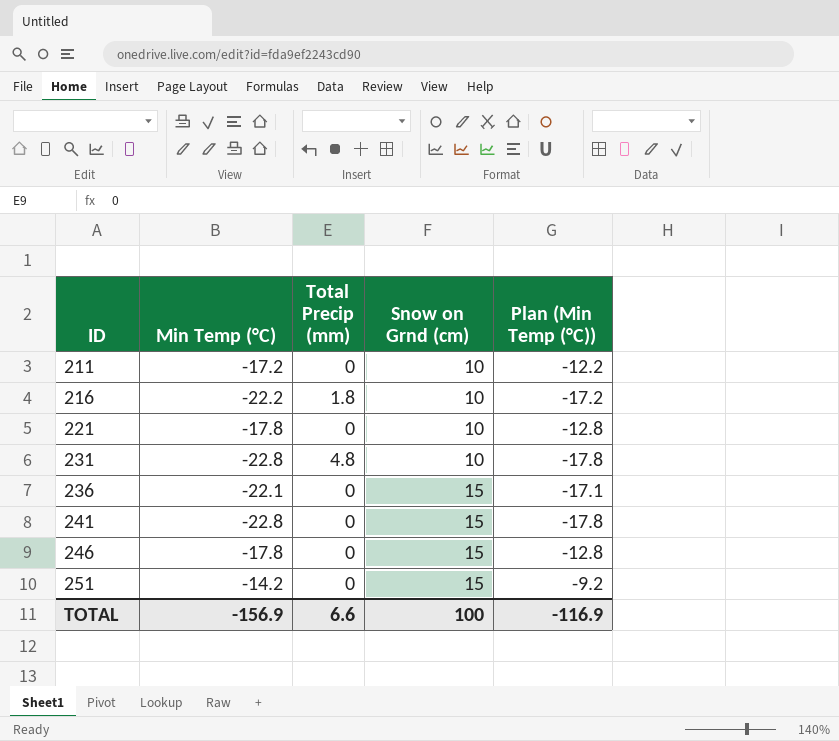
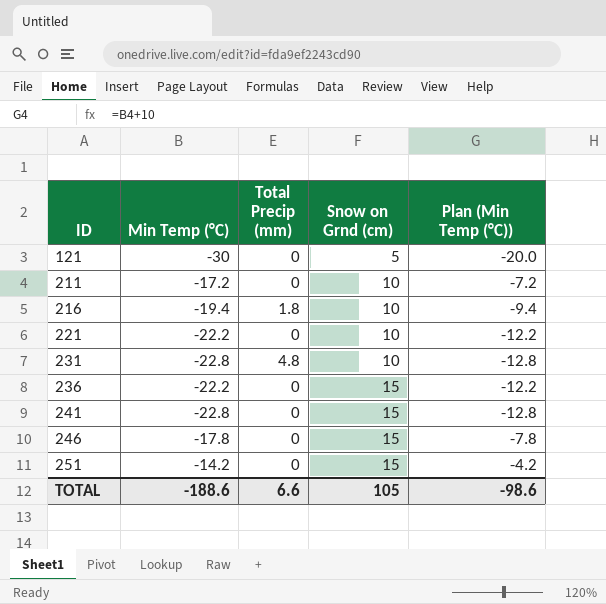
column Plan (Min Temp (°C)) | formula: [Min Temp (°C)] + 5 -> [Min Temp (°C)] + 10
row 121: none -> -30 | 0 | 5 | -20.0
216 | Min Temp (°C): -22.2 -> -19.4
221 | Min Temp (°C): -17.8 -> -22.2
236 | Min Temp (°C): -22.1 -> -22.2
TOTAL | Min Temp (°C): -156.9 -> -188.6
TOTAL | Snow on Grnd (cm): 100 -> 105
TOTAL | Plan (Min Temp (°C)): -116.9 -> -98.6

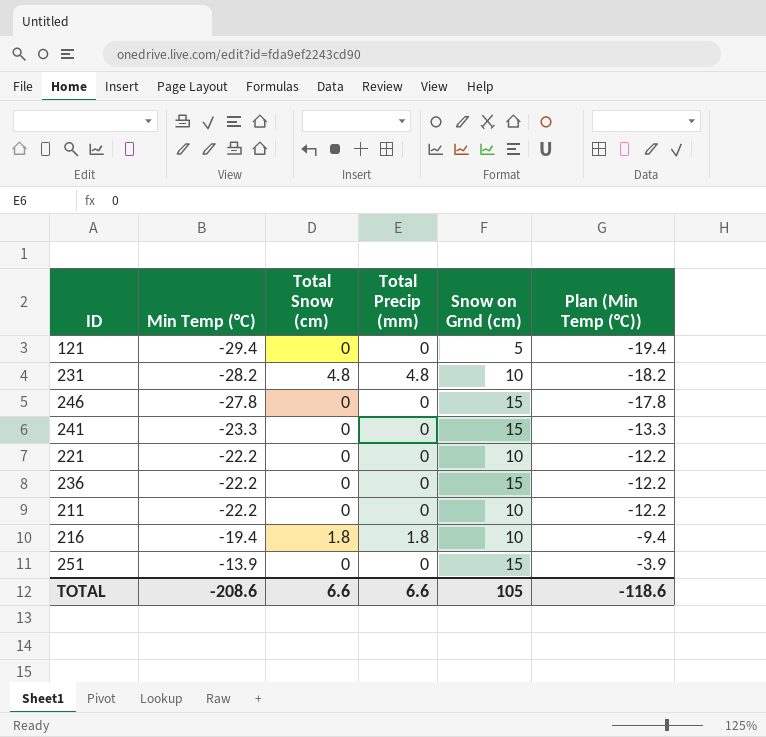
row order: ID ascending -> Min Temp (°C) ascending
column Total Snow (cm) | position: none -> 3
121 | Min Temp (°C): -30 -> -29.4
121 | Plan (Min Temp (°C)): -20.0 -> -19.4
231 | Min Temp (°C): -22.8 -> -28.2
231 | Plan (Min Temp (°C)): -12.8 -> -18.2
246 | Min Temp (°C): -17.8 -> -27.8
246 | Plan (Min Temp (°C)): -7.8 -> -17.8
241 | Min Temp (°C): -22.8 -> -23.3
241 | Plan (Min Temp (°C)): -12.8 -> -13.3
211 | Min Temp (°C): -17.2 -> -22.2
211 | Plan (Min Temp (°C)): -7.2 -> -12.2
251 | Min Temp (°C): -14.2 -> -13.9
251 | Plan (Min Temp (°C)): -4.2 -> -3.9
TOTAL | Min Temp (°C): -188.6 -> -208.6
TOTAL | Plan (Min Temp (°C)): -98.6 -> -118.6

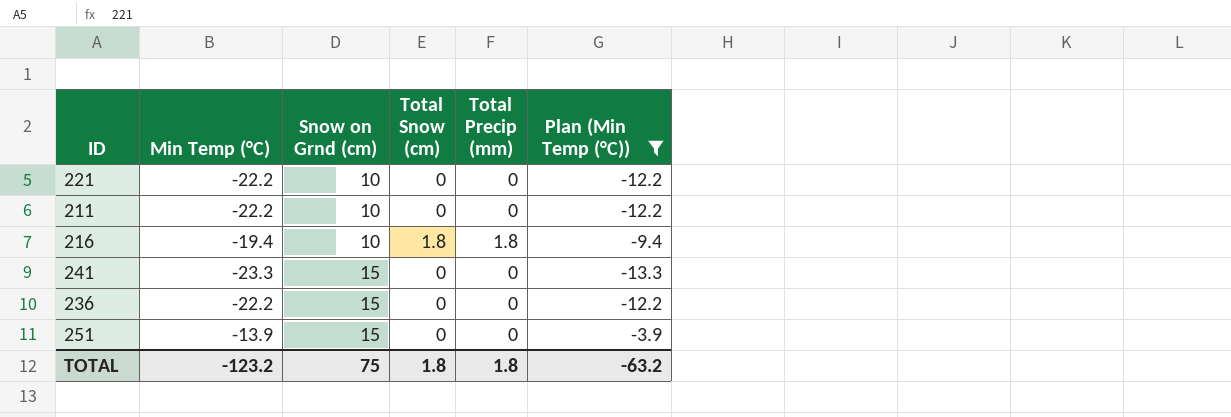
filter: none -> Plan (Min Temp (°C)) >= -13.3
row order: Min Temp (°C) ascending -> Snow on Grnd (cm) ascending
column Snow on Grnd (cm) | position: 5 -> 3
TOTAL | Min Temp (°C): -208.6 -> -123.2
TOTAL | Snow on Grnd (cm): 105 -> 75
TOTAL | Total Snow (cm): 6.6 -> 1.8
TOTAL | Total Precip (mm): 6.6 -> 1.8
TOTAL | Plan (Min Temp (°C)): -118.6 -> -63.2

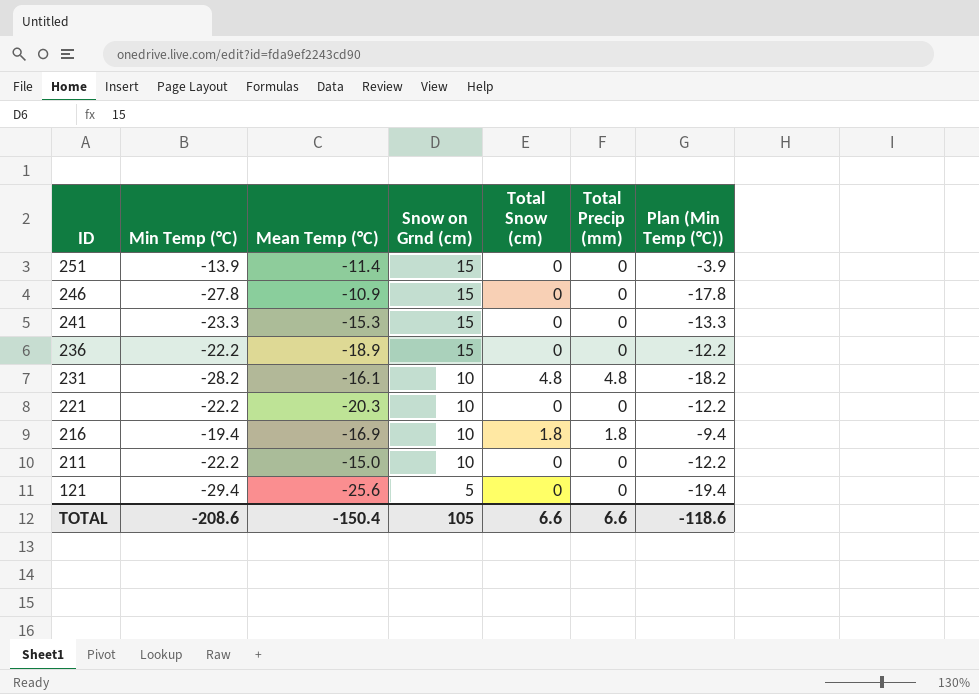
filter: Plan (Min Temp (°C)) >= -13.3 -> none
row order: Snow on Grnd (cm) ascending -> ID descending
column Mean Temp (°C) | position: none -> 3
TOTAL | Min Temp (°C): -123.2 -> -208.6
TOTAL | Snow on Grnd (cm): 75 -> 105
TOTAL | Total Snow (cm): 1.8 -> 6.6
TOTAL | Total Precip (mm): 1.8 -> 6.6
TOTAL | Plan (Min Temp (°C)): -63.2 -> -118.6

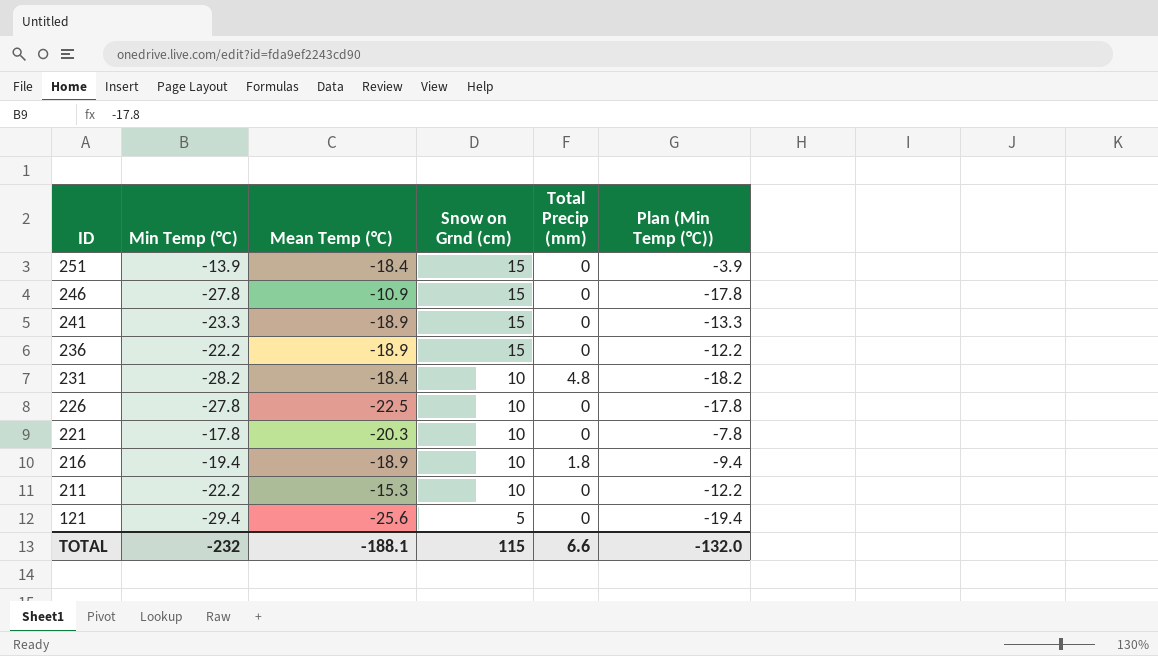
column Total Snow (cm) | position: 5 -> none
251 | Mean Temp (°C): -11.4 -> -18.4
241 | Mean Temp (°C): -15.3 -> -18.9
231 | Mean Temp (°C): -16.1 -> -18.4
row 226: none -> -27.8 | -22.5 | 10 | 0 | -17.8
221 | Min Temp (°C): -22.2 -> -17.8
221 | Plan (Min Temp (°C)): -12.2 -> -7.8
216 | Mean Temp (°C): -16.9 -> -18.9
211 | Mean Temp (°C): -15.0 -> -15.3
TOTAL | Min Temp (°C): -208.6 -> -232
TOTAL | Mean Temp (°C): -150.4 -> -188.1
TOTAL | Snow on Grnd (cm): 105 -> 115
TOTAL | Plan (Min Temp (°C)): -118.6 -> -132.0

